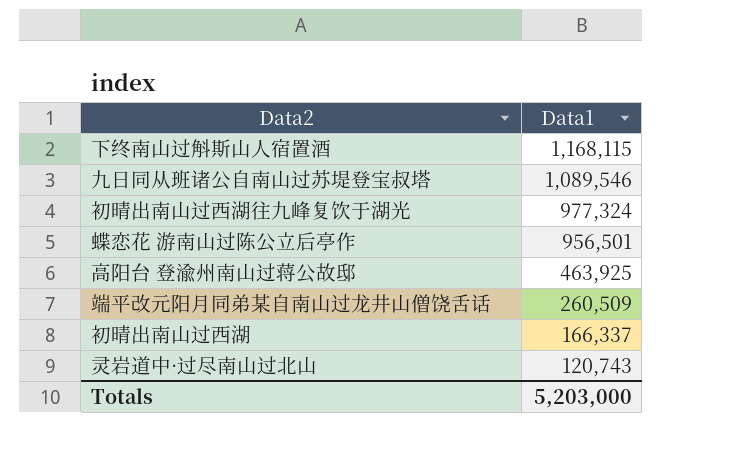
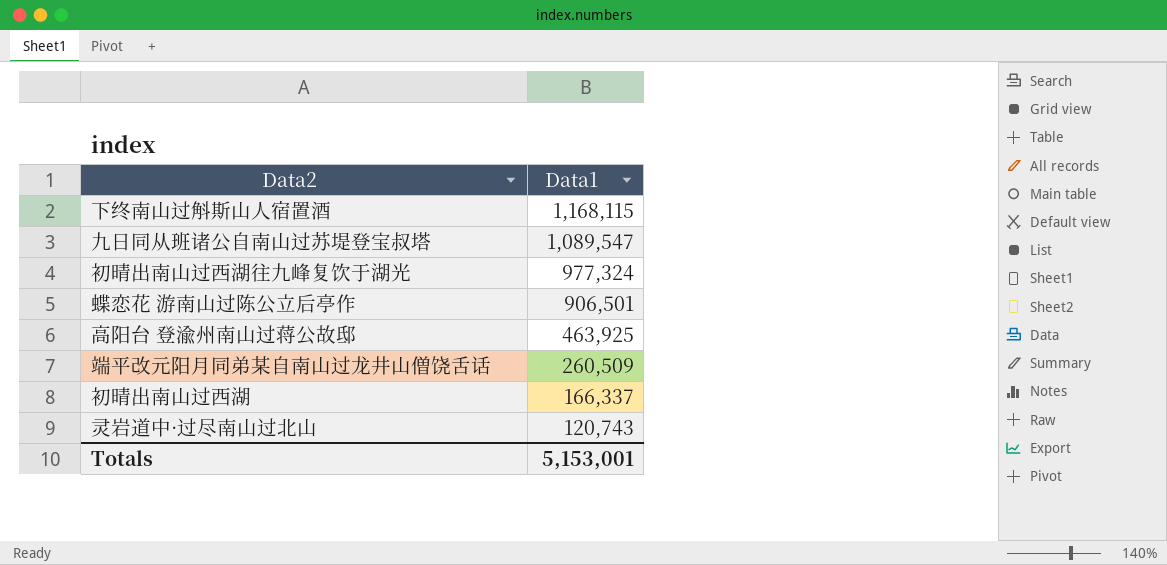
九日同从班诸公自南山过苏堤登宝叔塔 | Data1: 1,089,546 -> 1,089,547
蝶恋花 游南山过陈公立后亭作 | Data1: 956,501 -> 906,501
Totals | Data1: 5,203,000 -> 5,153,001

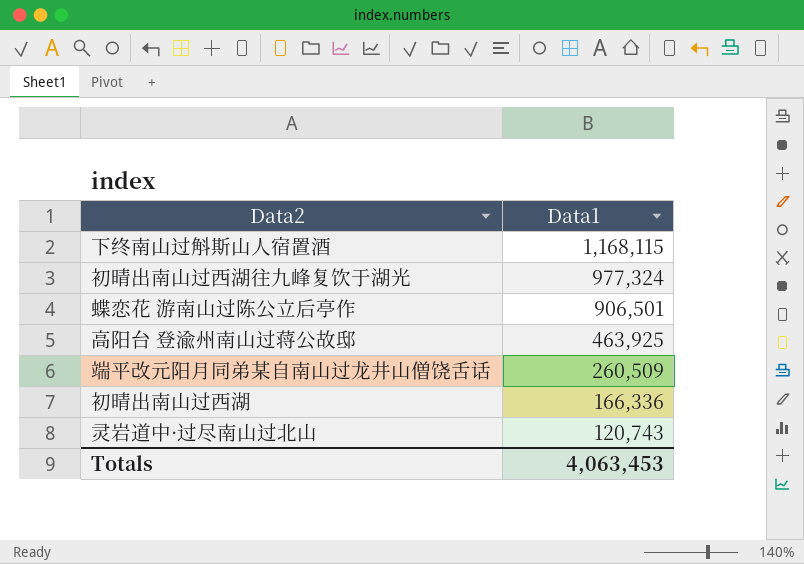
row 九日同从班诸公自南山过苏堤登宝叔塔: 1,089,547 -> none
初晴出南山过西湖 | Data1: 166,337 -> 166,336
Totals | Data1: 5,153,001 -> 4,063,453

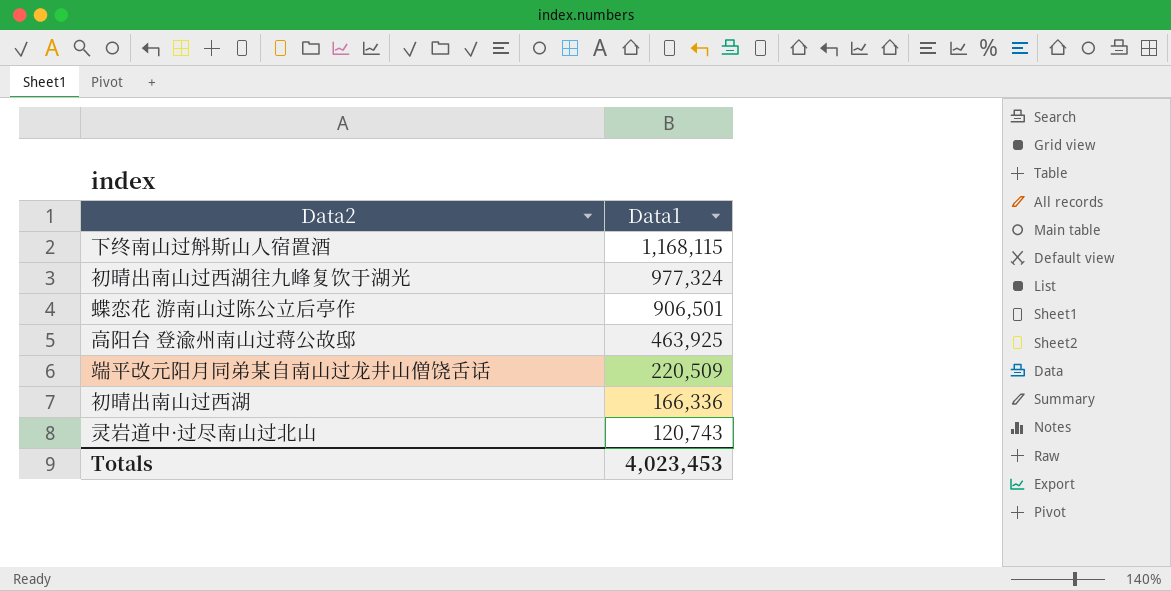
端平改元阳月同弟某自南山过龙井山僧饶舌话 | Data1: 260,509 -> 220,509
Totals | Data1: 4,063,453 -> 4,023,453

